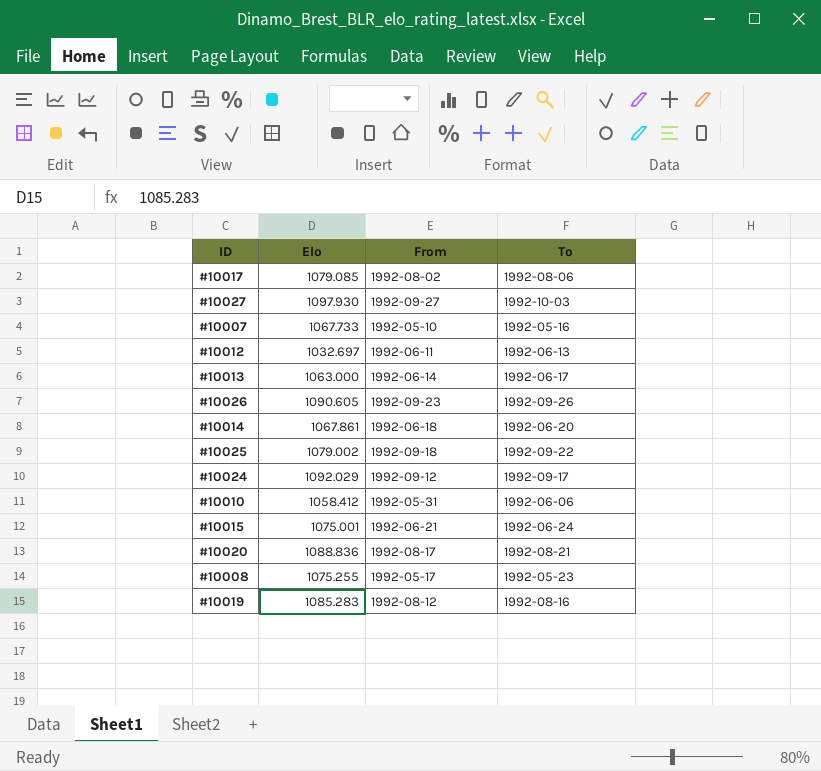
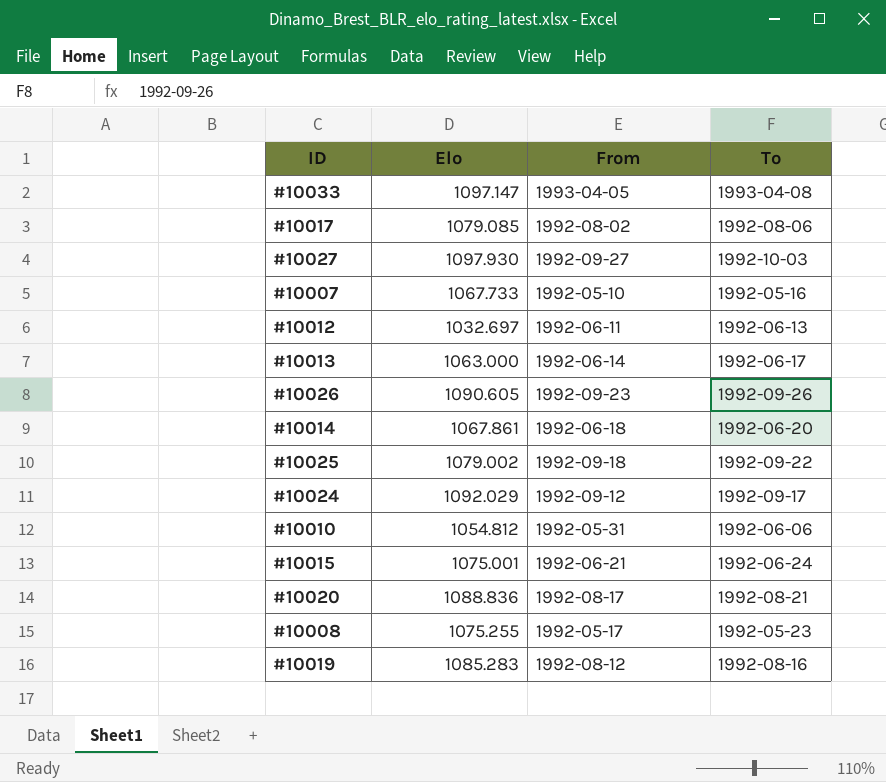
row #10033: none -> 1097.147 | 1993-04-05 | 1993-04-08
#10010 | Elo: 1058.412 -> 1054.812

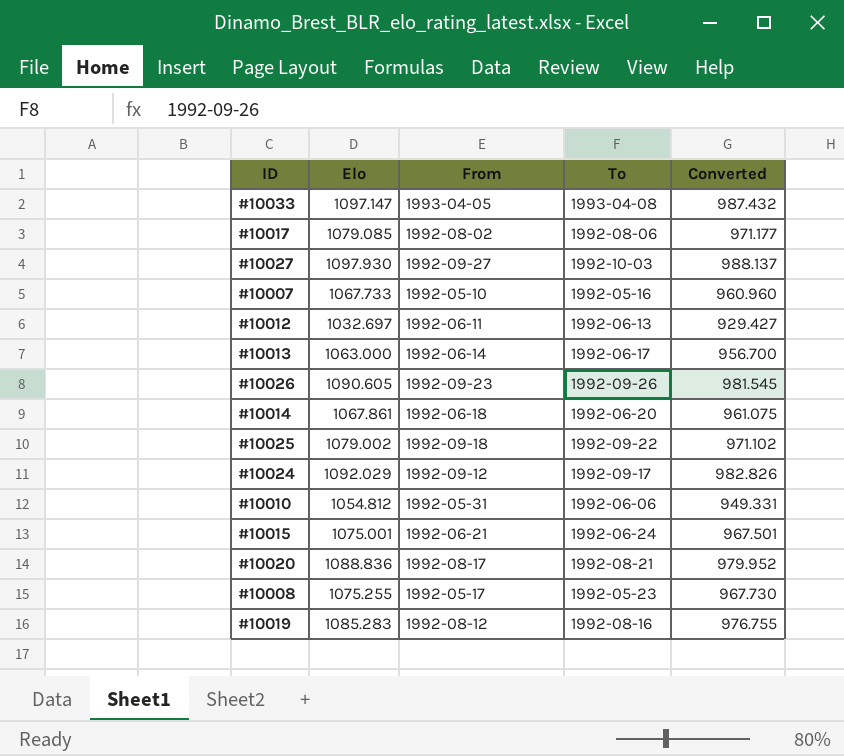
column Converted | formula: none -> [Elo] * 0.9

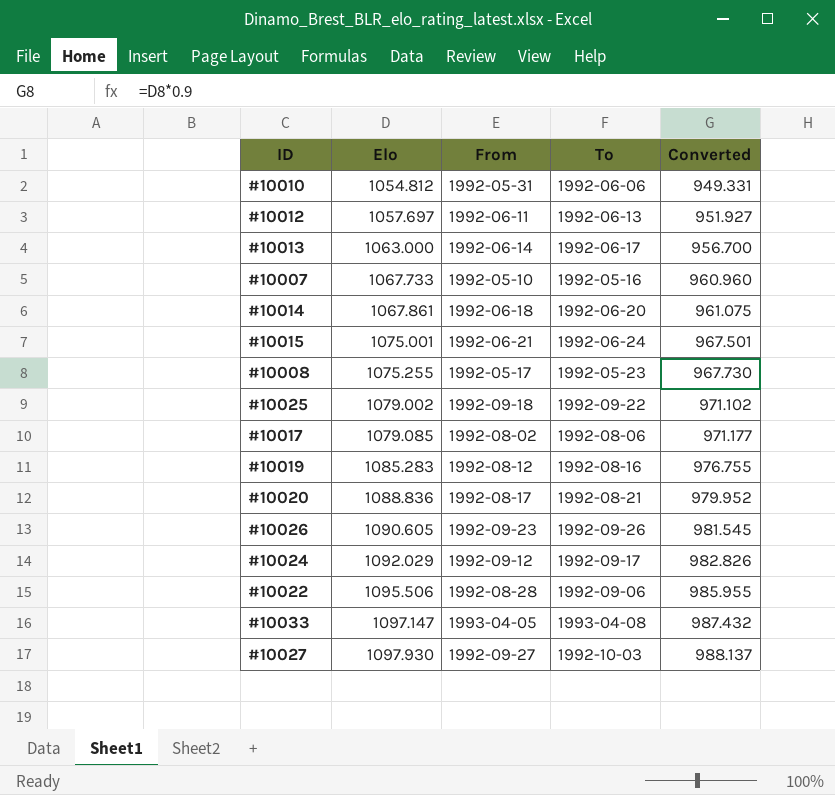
row order: none -> Elo ascending
#10012 | Elo: 1032.697 -> 1057.697
#10012 | Converted: 929.427 -> 951.927
row #10022: none -> 1095.506 | 1992-08-28 | 1992-09-06 | 985.955

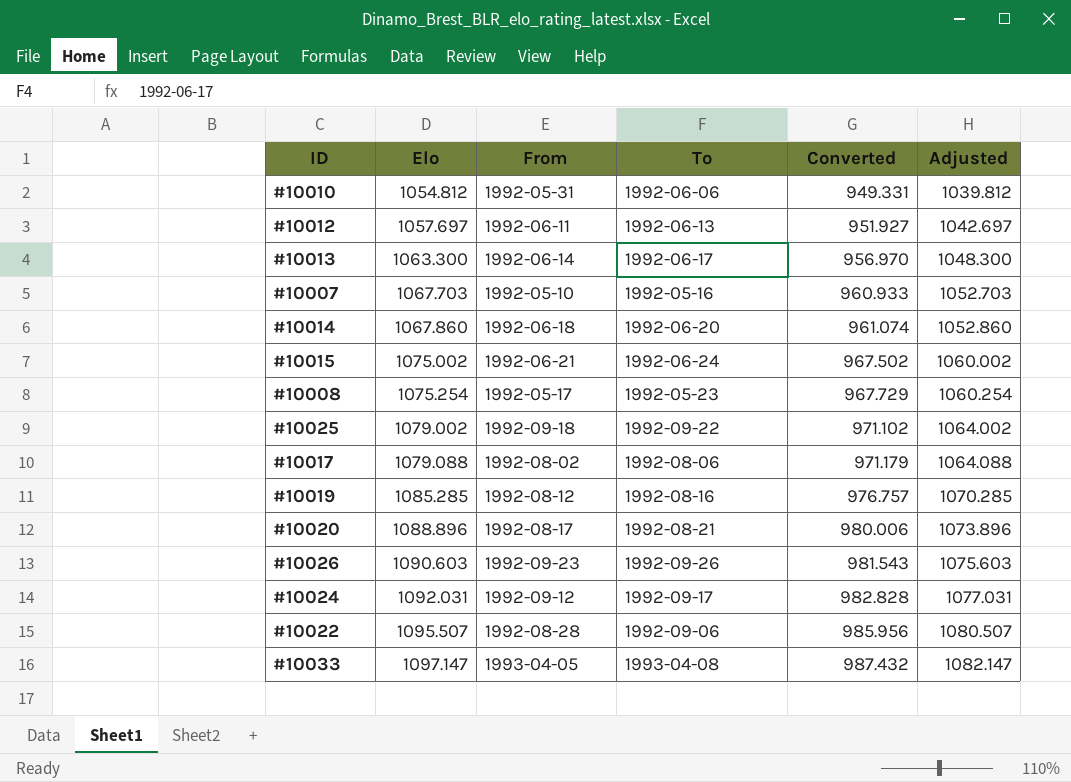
column Adjusted | formula: none -> [Elo] - 15
row #10027: 1097.930 | 1992-09-27 | 1992-10-03 | 988.137 -> none
#10013 | Elo: 1063.000 -> 1063.300
#10013 | Converted: 956.700 -> 956.970
#10007 | Elo: 1067.733 -> 1067.703
#10007 | Converted: 960.960 -> 960.933
#10014 | Elo: 1067.861 -> 1067.860
#10014 | Converted: 961.075 -> 961.074
#10015 | Elo: 1075.001 -> 1075.002
#10015 | Converted: 967.501 -> 967.502
#10008 | Elo: 1075.255 -> 1075.254
#10008 | Converted: 967.730 -> 967.729
#10017 | Elo: 1079.085 -> 1079.088
#10017 | Converted: 971.177 -> 971.179
#10019 | Elo: 1085.283 -> 1085.285
#10019 | Converted: 976.755 -> 976.757
#10020 | Elo: 1088.836 -> 1088.896
#10020 | Converted: 979.952 -> 980.006
#10026 | Elo: 1090.605 -> 1090.603
#10026 | Converted: 981.545 -> 981.543
#10024 | Elo: 1092.029 -> 1092.031
#10024 | Converted: 982.826 -> 982.828
#10022 | Elo: 1095.506 -> 1095.507
#10022 | Converted: 985.955 -> 985.956

